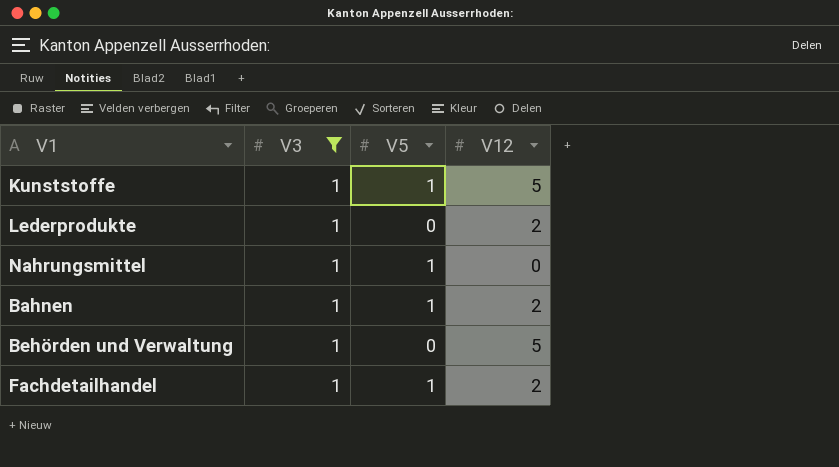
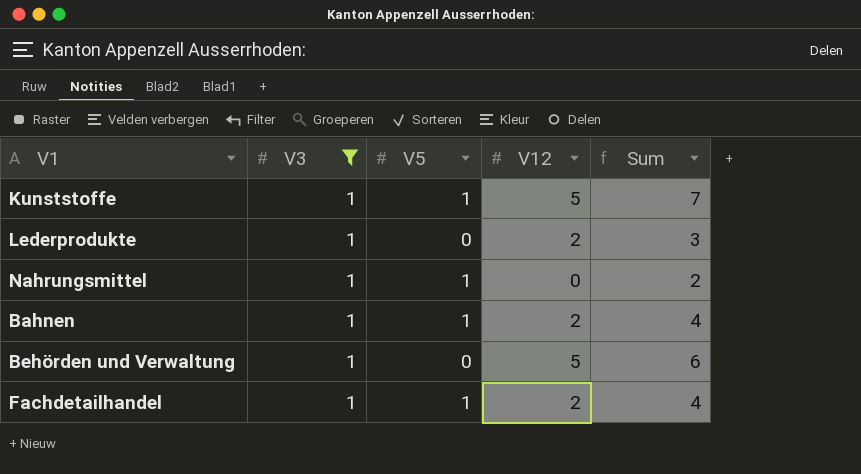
column Sum | formula: none -> [V3] + [V5] + [V12]

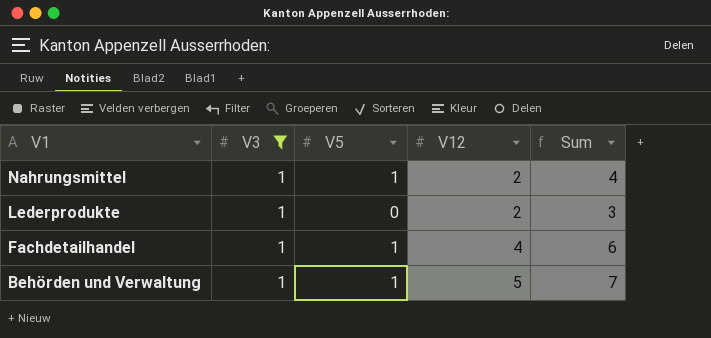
row order: none -> V1 descending
row Kunststoffe: 1 | 1 | 5 | 7 -> none
row Bahnen: 1 | 1 | 2 | 4 -> none
Nahrungsmittel | V12: 0 -> 2
Nahrungsmittel | Sum: 2 -> 4
Fachdetailhandel | V12: 2 -> 4
Fachdetailhandel | Sum: 4 -> 6
Behörden und Verwaltung | V5: 0 -> 1
Behörden und Verwaltung | Sum: 6 -> 7

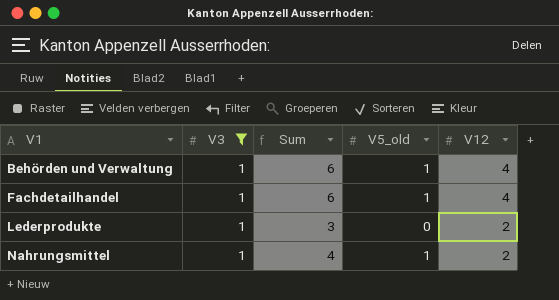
row order: V1 descending -> V1 ascending
column Sum | position: 5 -> 3
column name: V5 -> V5_old
Behörden und Verwaltung | Sum: 7 -> 6
Behörden und Verwaltung | V12: 5 -> 4

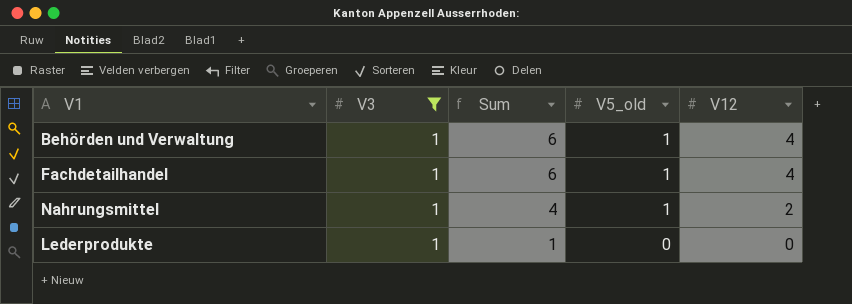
row order: V1 ascending -> Sum descending
Lederprodukte | Sum: 3 -> 1
Lederprodukte | V12: 2 -> 0

